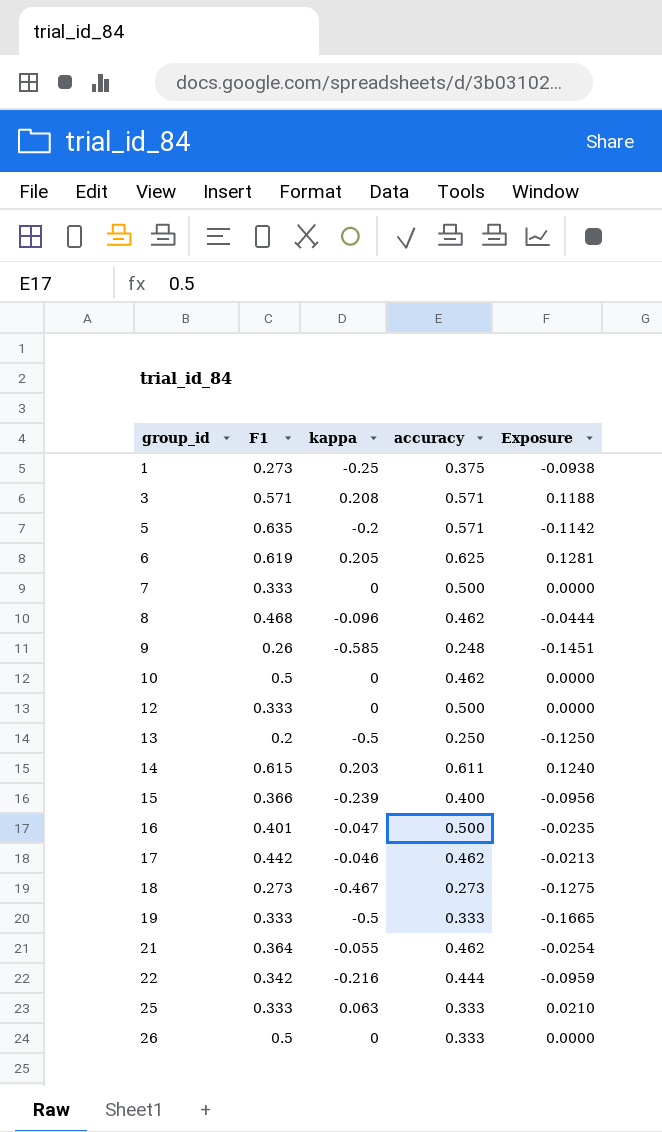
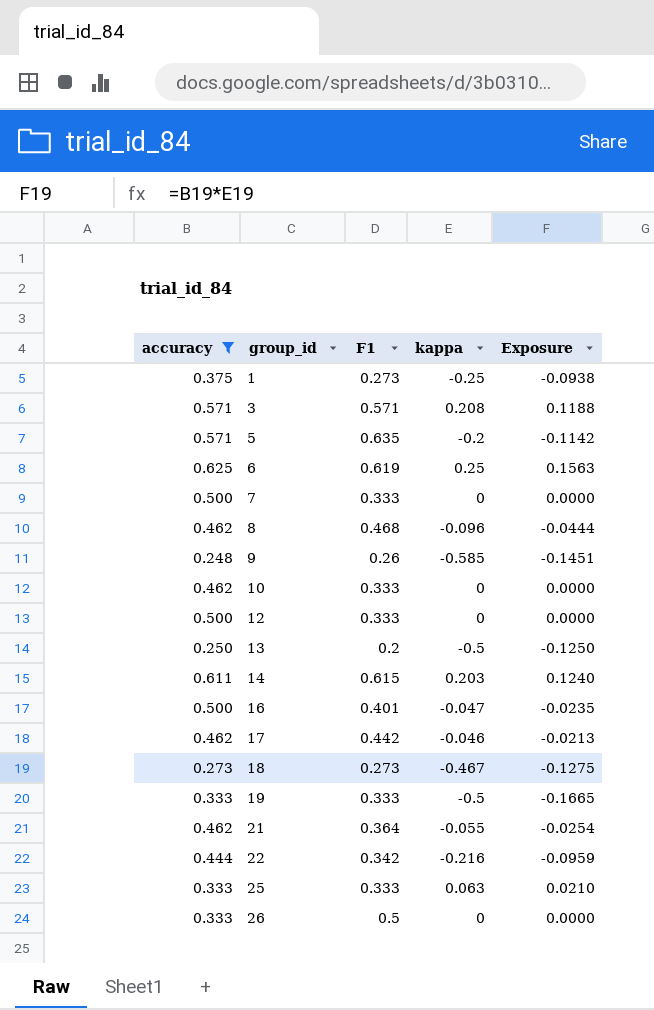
filter: none -> accuracy != 0.400
column accuracy | position: 4 -> 1
6 | kappa: 0.205 -> 0.25
6 | Exposure: 0.1281 -> 0.1563
10 | F1: 0.5 -> 0.333

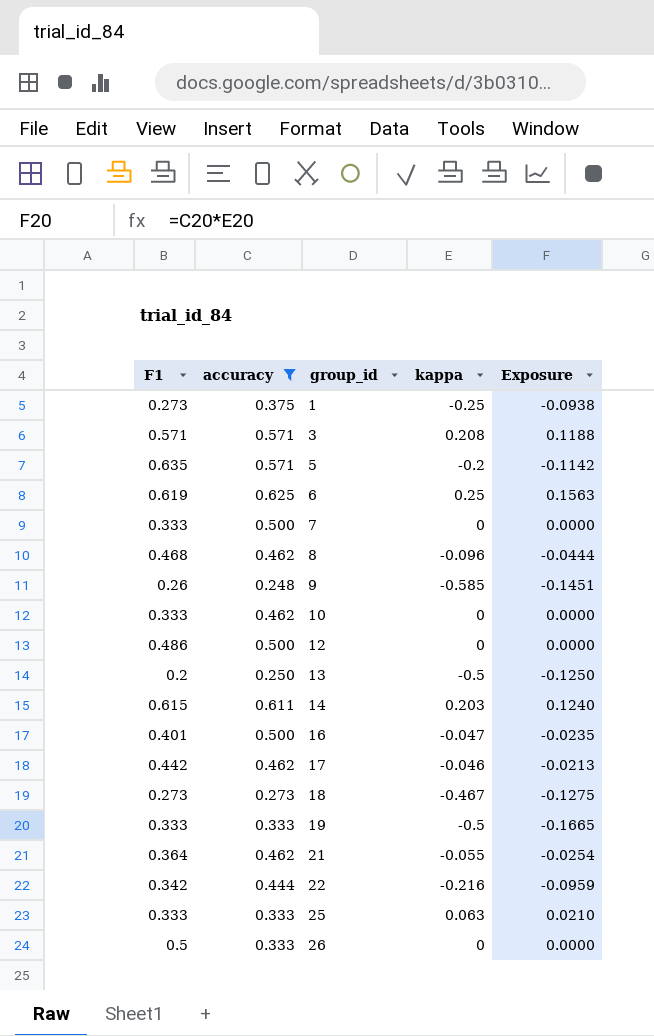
column F1 | position: 3 -> 1
12 | F1: 0.333 -> 0.486

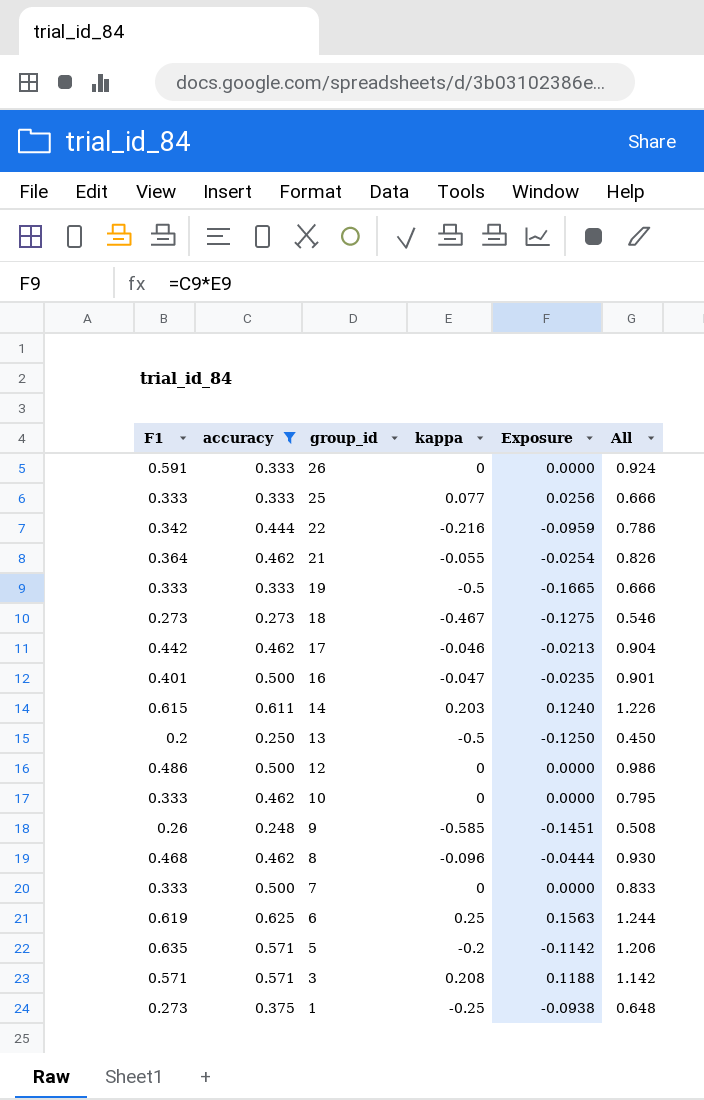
row order: group_id ascending -> group_id descending
column All | formula: none -> [F1] + [accuracy]
26 | F1: 0.5 -> 0.591
25 | kappa: 0.063 -> 0.077
25 | Exposure: 0.0210 -> 0.0256

